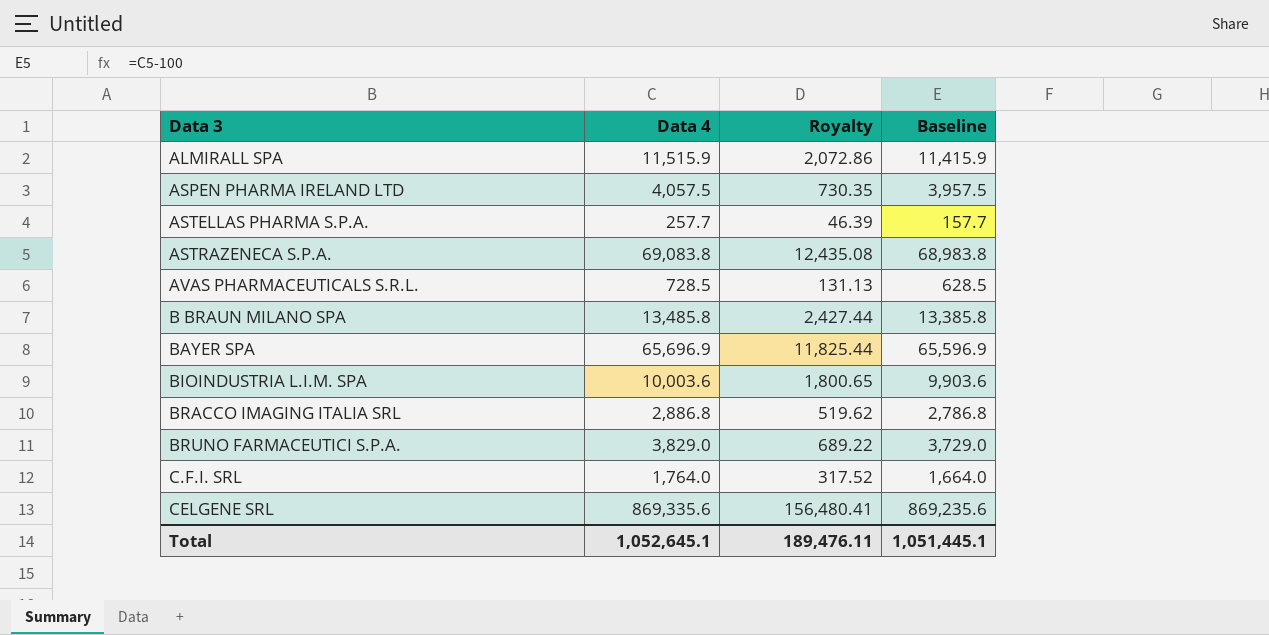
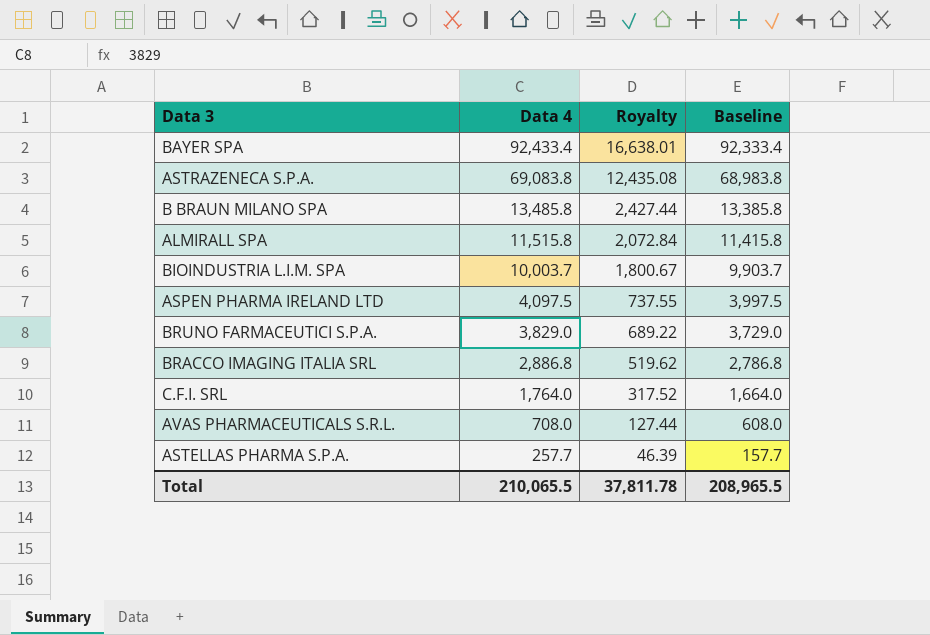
row order: Data 3 ascending -> Data 4 descending
row CELGENE SRL: 869,335.6 | 156,480.41 | 869,235.6 -> none
BAYER SPA | Data 4: 65,696.9 -> 92,433.4
BAYER SPA | Royalty: 11,825.44 -> 16,638.01
BAYER SPA | Baseline: 65,596.9 -> 92,333.4
ALMIRALL SPA | Data 4: 11,515.9 -> 11,515.8
ALMIRALL SPA | Royalty: 2,072.86 -> 2,072.84
ALMIRALL SPA | Baseline: 11,415.9 -> 11,415.8
BIOINDUSTRIA L.I.M. SPA | Data 4: 10,003.6 -> 10,003.7
BIOINDUSTRIA L.I.M. SPA | Royalty: 1,800.65 -> 1,800.67
BIOINDUSTRIA L.I.M. SPA | Baseline: 9,903.6 -> 9,903.7
ASPEN PHARMA IRELAND LTD | Data 4: 4,057.5 -> 4,097.5
ASPEN PHARMA IRELAND LTD | Royalty: 730.35 -> 737.55
ASPEN PHARMA IRELAND LTD | Baseline: 3,957.5 -> 3,997.5
AVAS PHARMACEUTICALS S.R.L. | Data 4: 728.5 -> 708.0
AVAS PHARMACEUTICALS S.R.L. | Royalty: 131.13 -> 127.44
AVAS PHARMACEUTICALS S.R.L. | Baseline: 628.5 -> 608.0
Total | Data 4: 1,052,645.1 -> 210,065.5
Total | Royalty: 189,476.11 -> 37,811.78
Total | Baseline: 1,051,445.1 -> 208,965.5

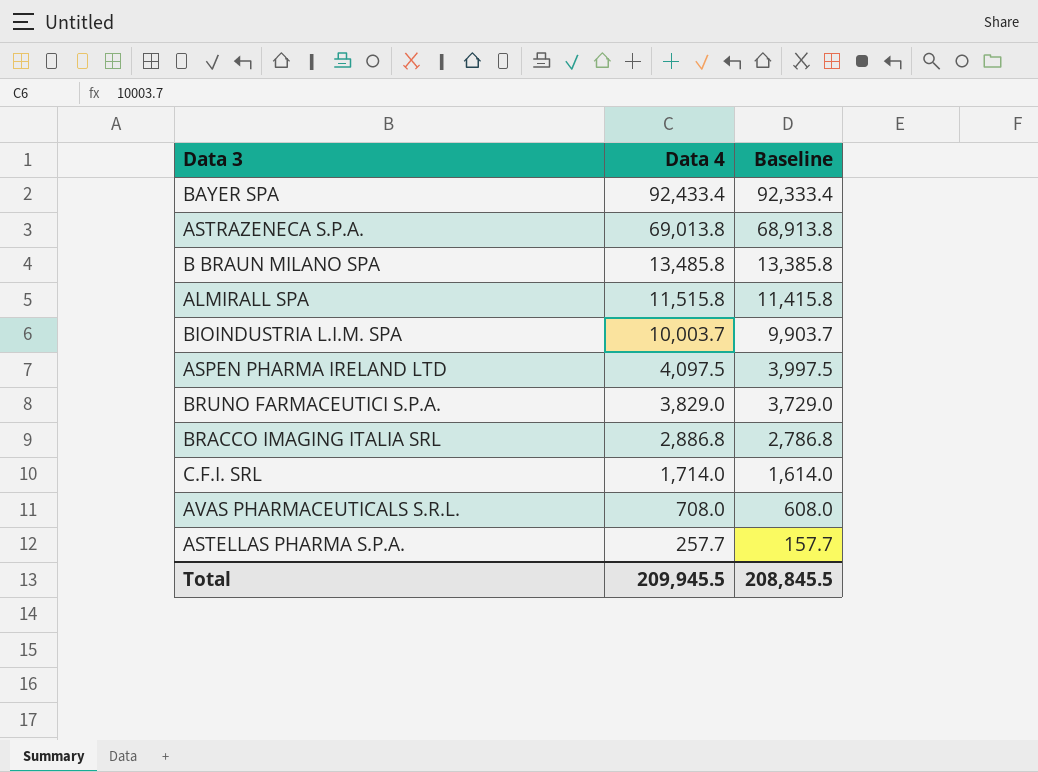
column Royalty | formula: [Data 4] * 0.18 -> none
ASTRAZENECA S.P.A. | Data 4: 69,083.8 -> 69,013.8
ASTRAZENECA S.P.A. | Baseline: 68,983.8 -> 68,913.8
C.F.I. SRL | Data 4: 1,764.0 -> 1,714.0
C.F.I. SRL | Baseline: 1,664.0 -> 1,614.0
Total | Data 4: 210,065.5 -> 209,945.5
Total | Baseline: 208,965.5 -> 208,845.5

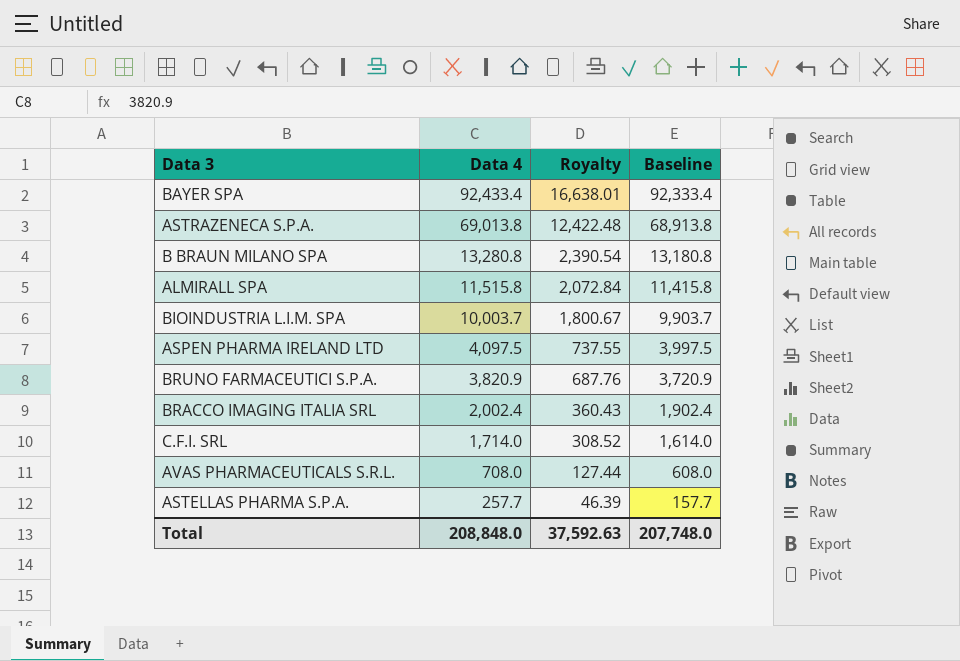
column Royalty | formula: none -> [Data 4] * 0.18
B BRAUN MILANO SPA | Data 4: 13,485.8 -> 13,280.8
B BRAUN MILANO SPA | Baseline: 13,385.8 -> 13,180.8
BRUNO FARMACEUTICI S.P.A. | Data 4: 3,829.0 -> 3,820.9
BRUNO FARMACEUTICI S.P.A. | Baseline: 3,729.0 -> 3,720.9
BRACCO IMAGING ITALIA SRL | Data 4: 2,886.8 -> 2,002.4
BRACCO IMAGING ITALIA SRL | Baseline: 2,786.8 -> 1,902.4
Total | Data 4: 209,945.5 -> 208,848.0
Total | Baseline: 208,845.5 -> 207,748.0

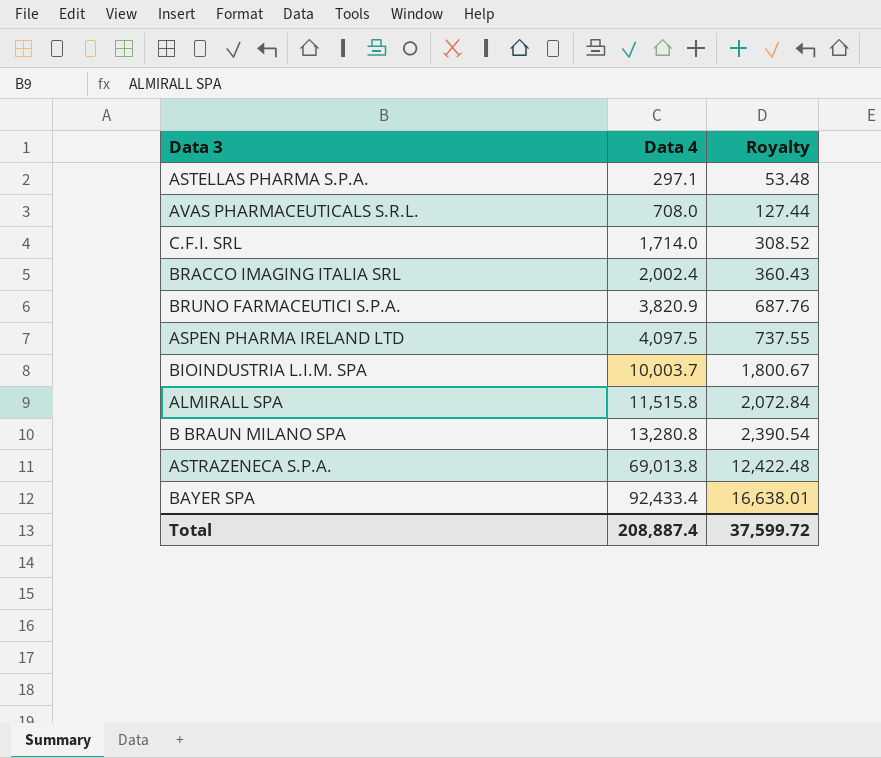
row order: Data 4 descending -> Data 4 ascending
column Baseline | formula: [Data 4] - 100 -> none
ASTELLAS PHARMA S.P.A. | Data 4: 257.7 -> 297.1
ASTELLAS PHARMA S.P.A. | Royalty: 46.39 -> 53.48
Total | Data 4: 208,848.0 -> 208,887.4
Total | Royalty: 37,592.63 -> 37,599.72

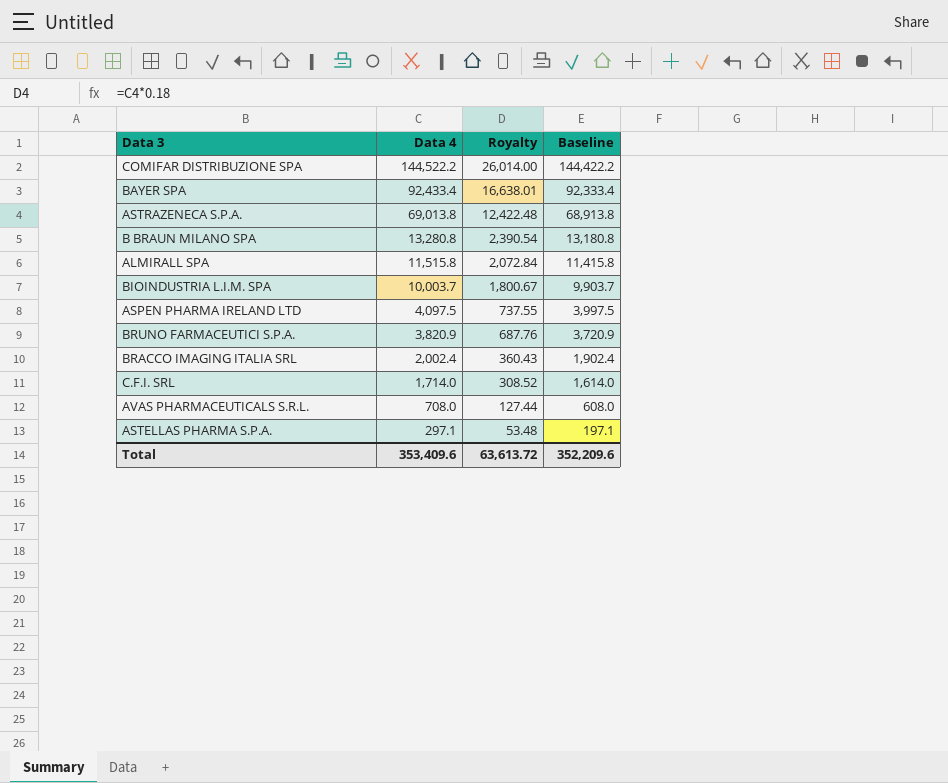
row order: Data 4 ascending -> Data 4 descending
column Baseline | formula: none -> [Data 4] - 100
row COMIFAR DISTRIBUZIONE SPA: none -> 144,522.2 | 26,014.00 | 144,422.2
Total | Data 4: 208,887.4 -> 353,409.6
Total | Royalty: 37,599.72 -> 63,613.72

